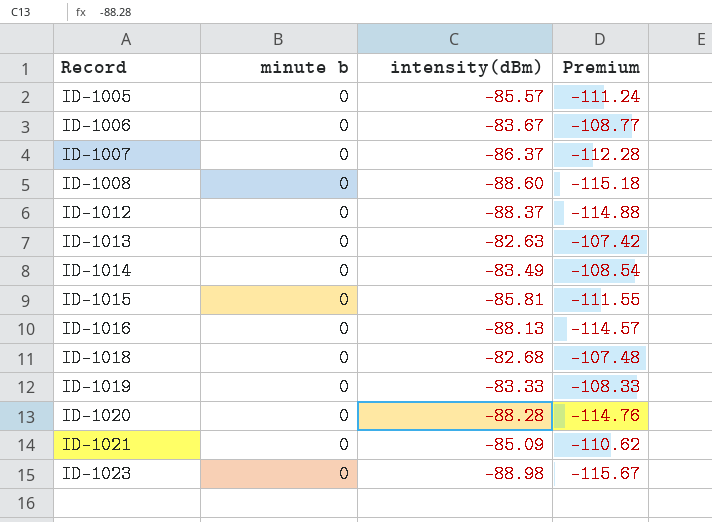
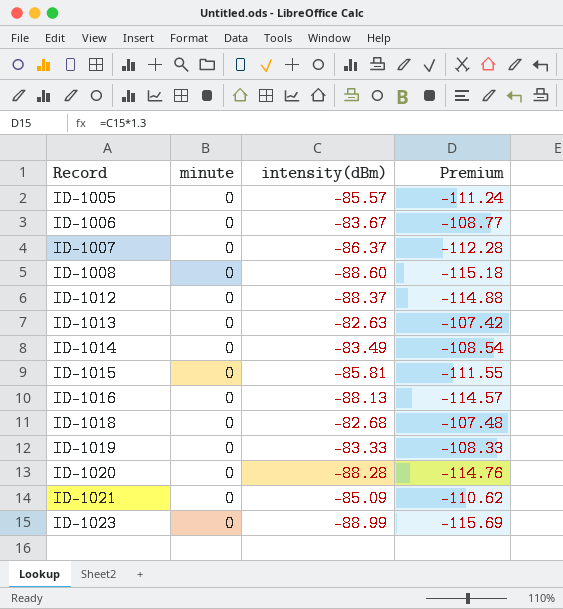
column name: minute b -> minute
ID-1023 | intensity(dBm): -88.98 -> -88.99
ID-1023 | Premium: -115.67 -> -115.69

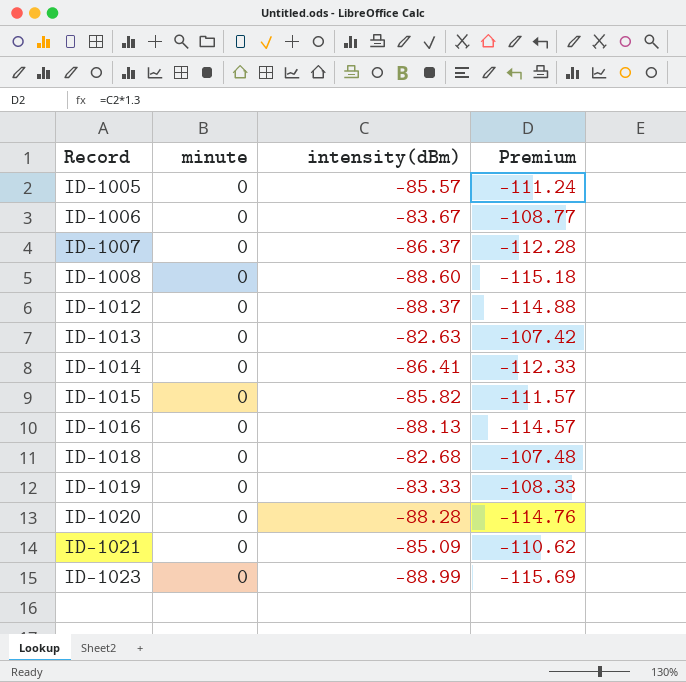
ID-1014 | intensity(dBm): -83.49 -> -86.41
ID-1014 | Premium: -108.54 -> -112.33
ID-1015 | intensity(dBm): -85.81 -> -85.82
ID-1015 | Premium: -111.55 -> -111.57

